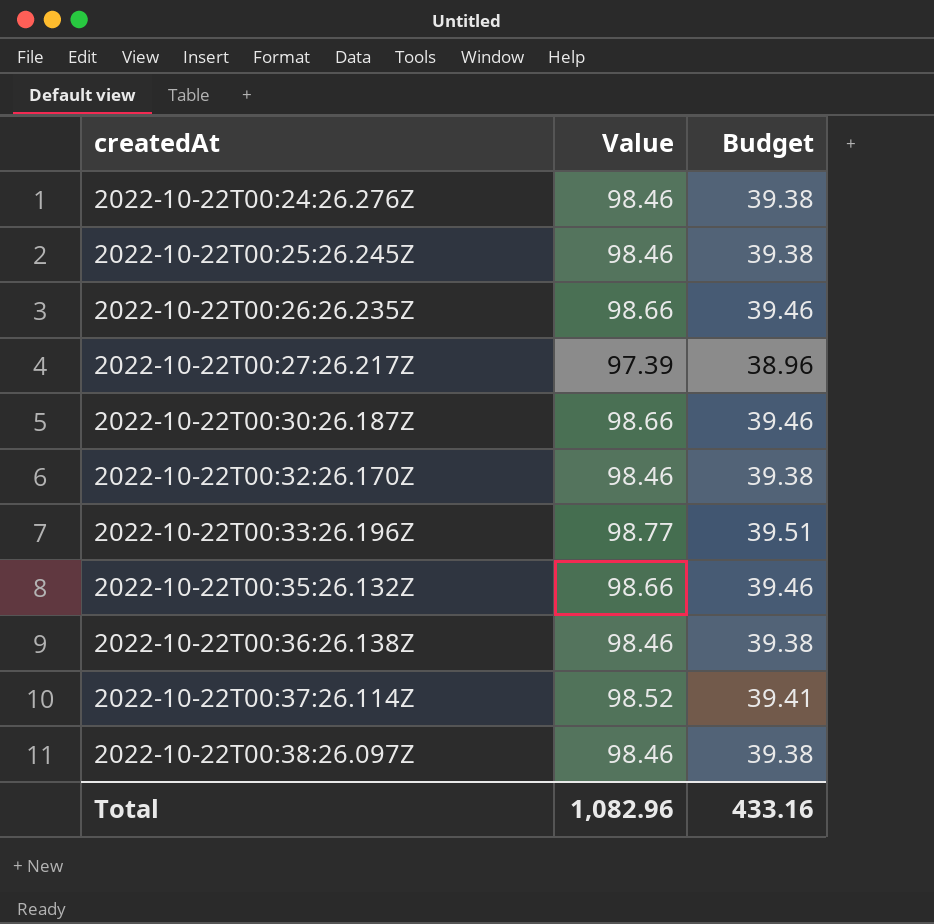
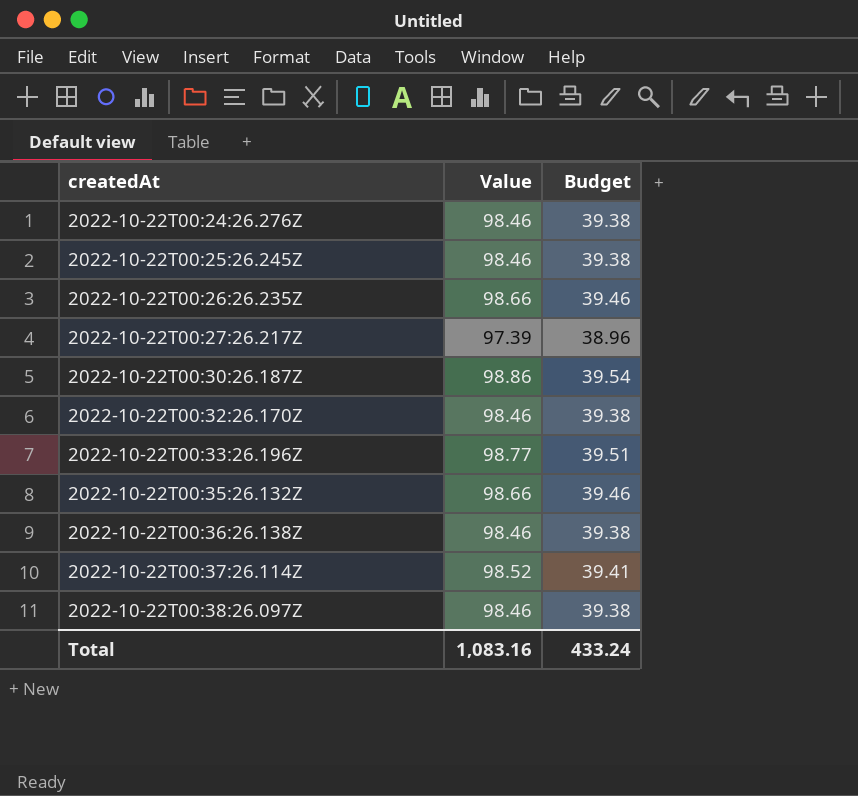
2022-10-22T00:30:26.187Z | Value: 98.66 -> 98.86
2022-10-22T00:30:26.187Z | Budget: 39.46 -> 39.54
Total | Value: 1,082.96 -> 1,083.16
Total | Budget: 433.16 -> 433.24

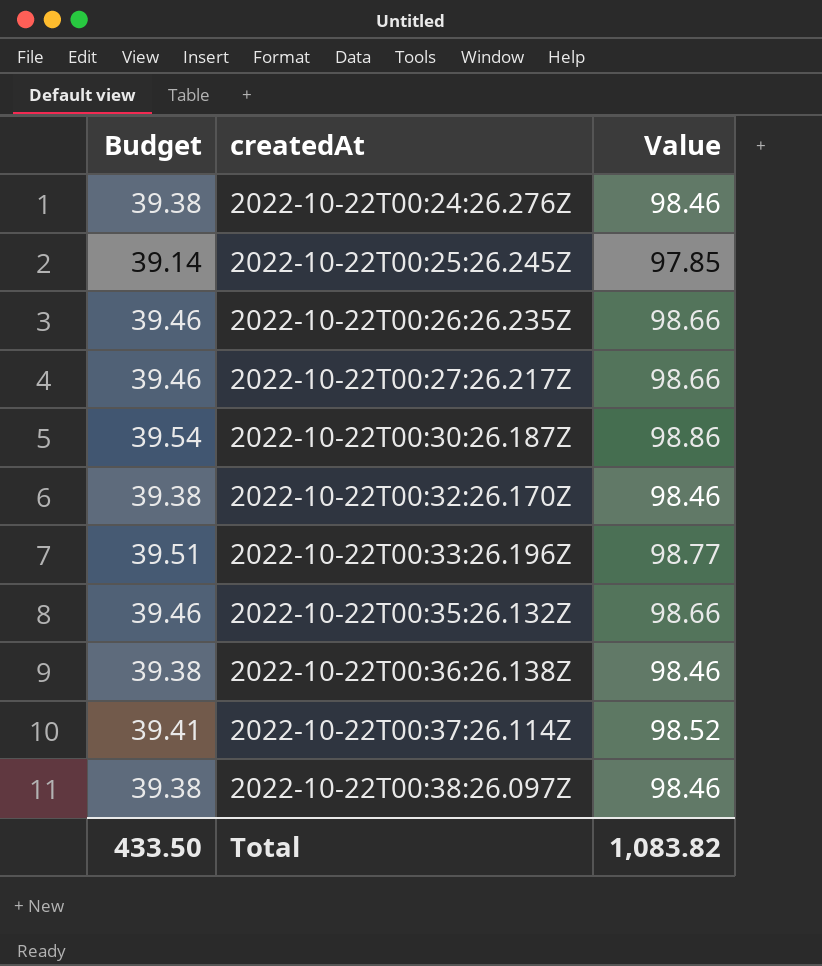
column Budget | position: 3 -> 1
2022-10-22T00:25:26.245Z | Budget: 39.38 -> 39.14
2022-10-22T00:25:26.245Z | Value: 98.46 -> 97.85
2022-10-22T00:27:26.217Z | Budget: 38.96 -> 39.46
2022-10-22T00:27:26.217Z | Value: 97.39 -> 98.66
Total | Budget: 433.24 -> 433.50
Total | Value: 1,083.16 -> 1,083.82

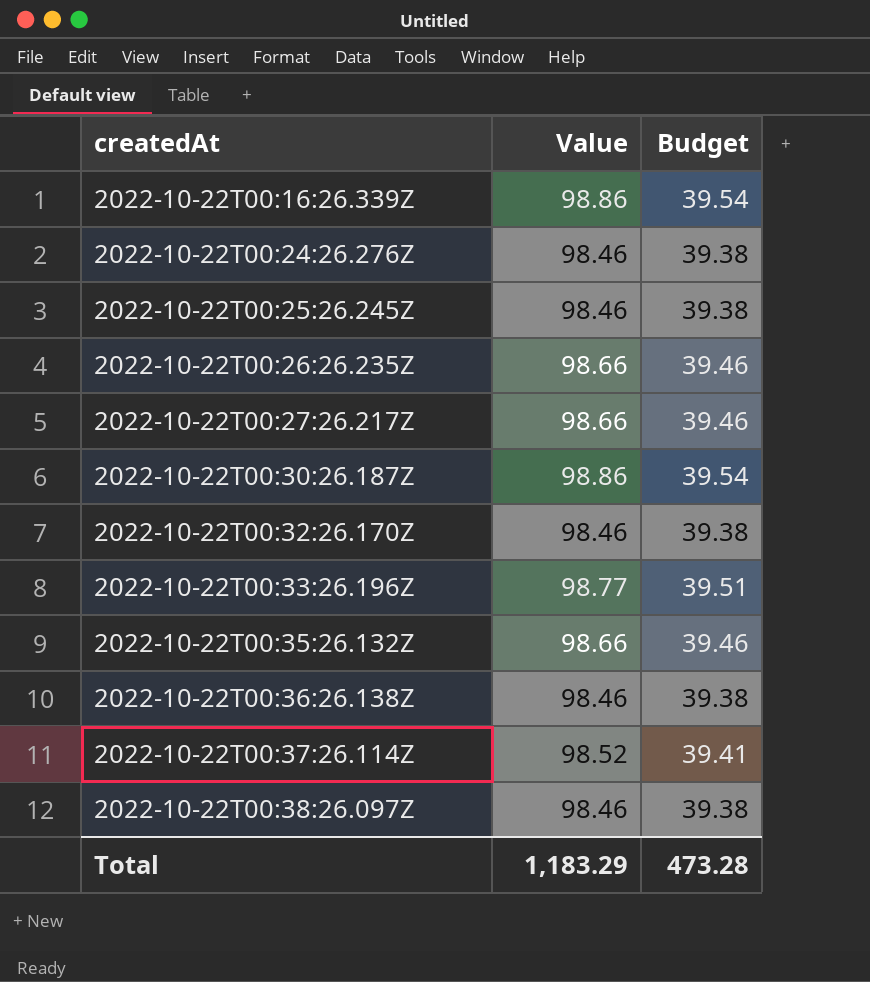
column Budget | position: 1 -> 3
row 2022-10-22T00:16:26.339Z: none -> 98.86 | 39.54
2022-10-22T00:25:26.245Z | Value: 97.85 -> 98.46
2022-10-22T00:25:26.245Z | Budget: 39.14 -> 39.38
Total | Value: 1,083.82 -> 1,183.29
Total | Budget: 433.50 -> 473.28

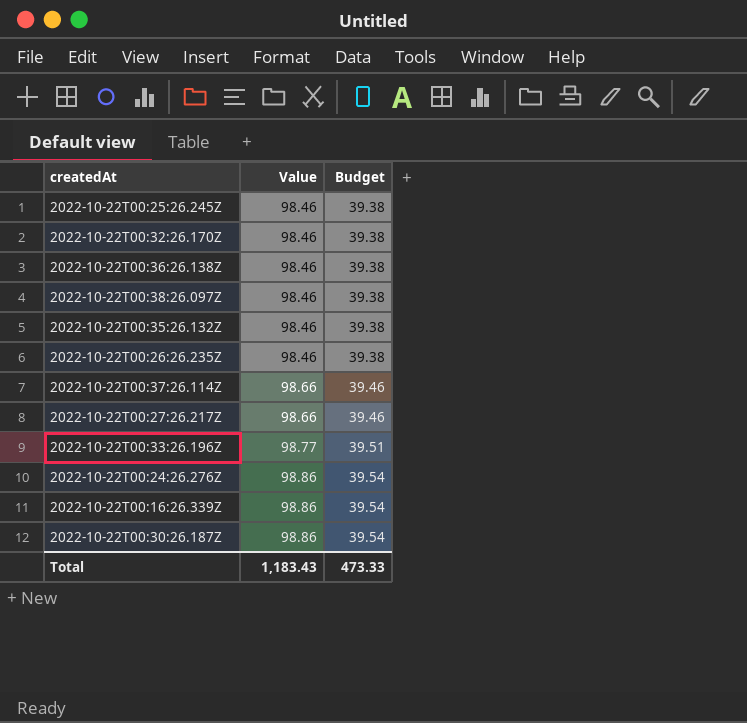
row order: createdAt ascending -> Value ascending
2022-10-22T00:35:26.132Z | Value: 98.66 -> 98.46
2022-10-22T00:35:26.132Z | Budget: 39.46 -> 39.38
2022-10-22T00:26:26.235Z | Value: 98.66 -> 98.46
2022-10-22T00:26:26.235Z | Budget: 39.46 -> 39.38
2022-10-22T00:37:26.114Z | Value: 98.52 -> 98.66
2022-10-22T00:37:26.114Z | Budget: 39.41 -> 39.46
2022-10-22T00:24:26.276Z | Value: 98.46 -> 98.86
2022-10-22T00:24:26.276Z | Budget: 39.38 -> 39.54
Total | Value: 1,183.29 -> 1,183.43
Total | Budget: 473.28 -> 473.33

